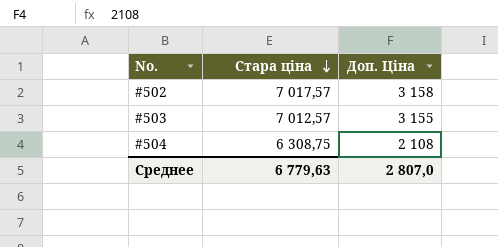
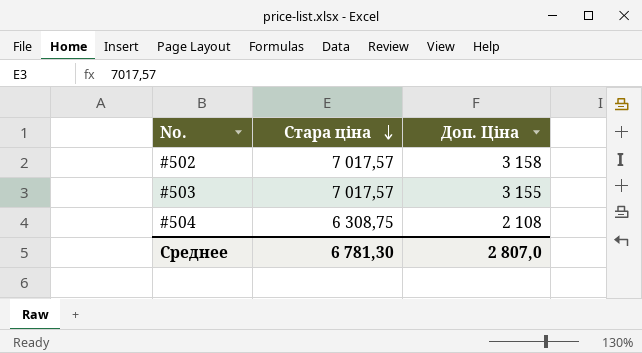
#503 | Стара ціна: 7 012,57 -> 7 017,57
Среднее | Стара ціна: 6 779,63 -> 6 781,30

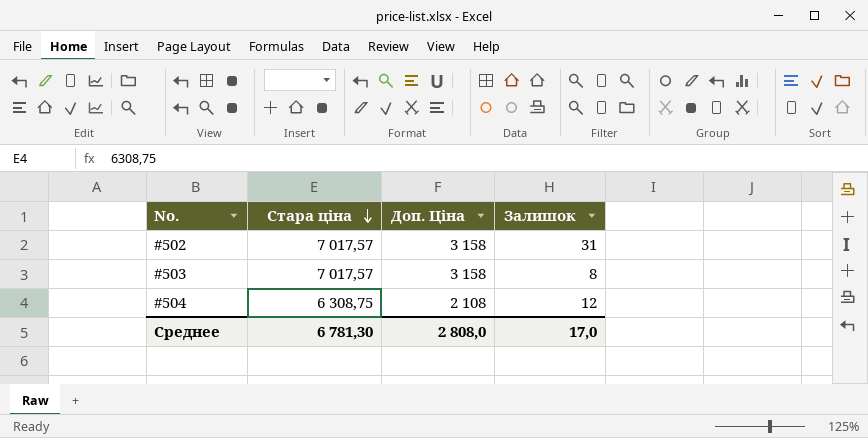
column Залишок | position: none -> 4
#503 | Доп. Ціна: 3 155 -> 3 158
Среднее | Доп. Ціна: 2 807,0 -> 2 808,0

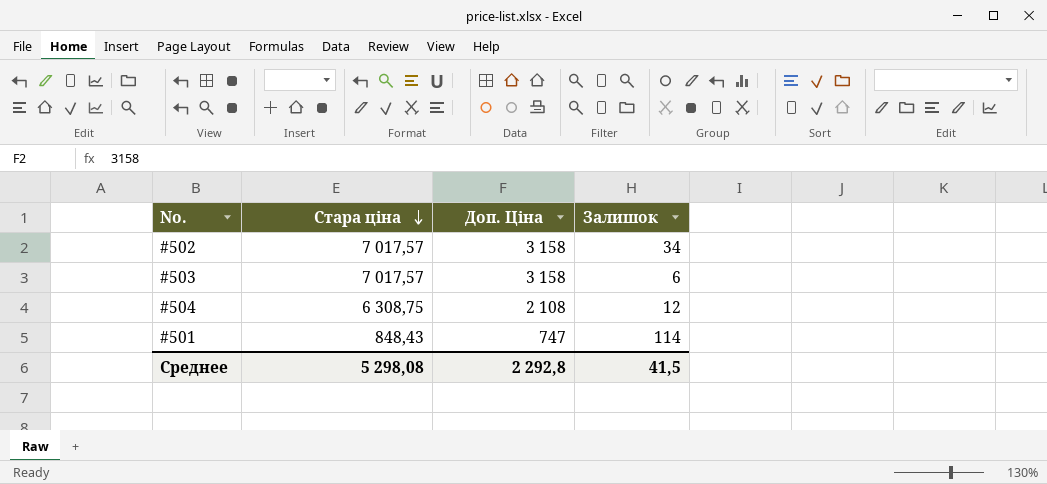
#502 | Залишок: 31 -> 34
#503 | Залишок: 8 -> 6
row #501: none -> 848,43 | 747 | 114
Среднее | Стара ціна: 6 781,30 -> 5 298,08
Среднее | Доп. Ціна: 2 808,0 -> 2 292,8
Среднее | Залишок: 17,0 -> 41,5

